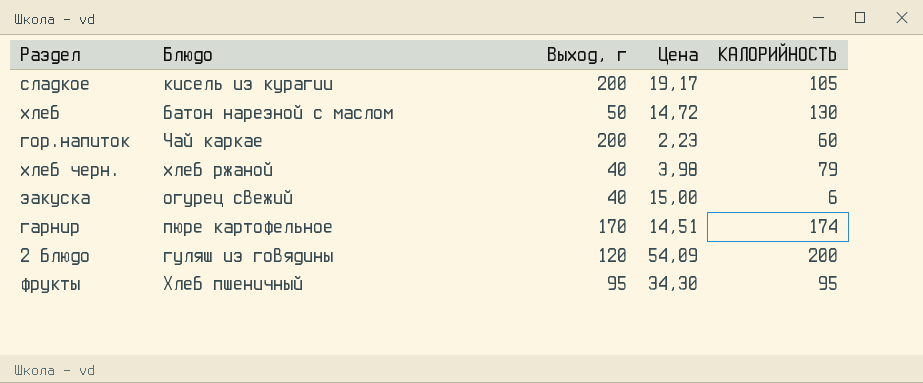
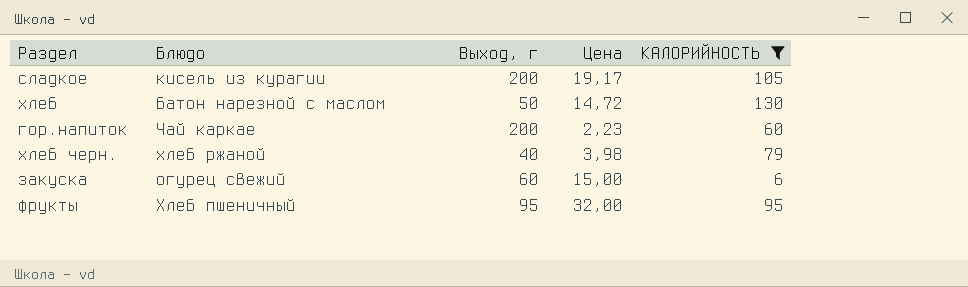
filter: none -> КАЛОРИЙНОСТЬ <= 130
закуска | Выход, г: 40 -> 60
фрукты | Цена: 34,30 -> 32,00

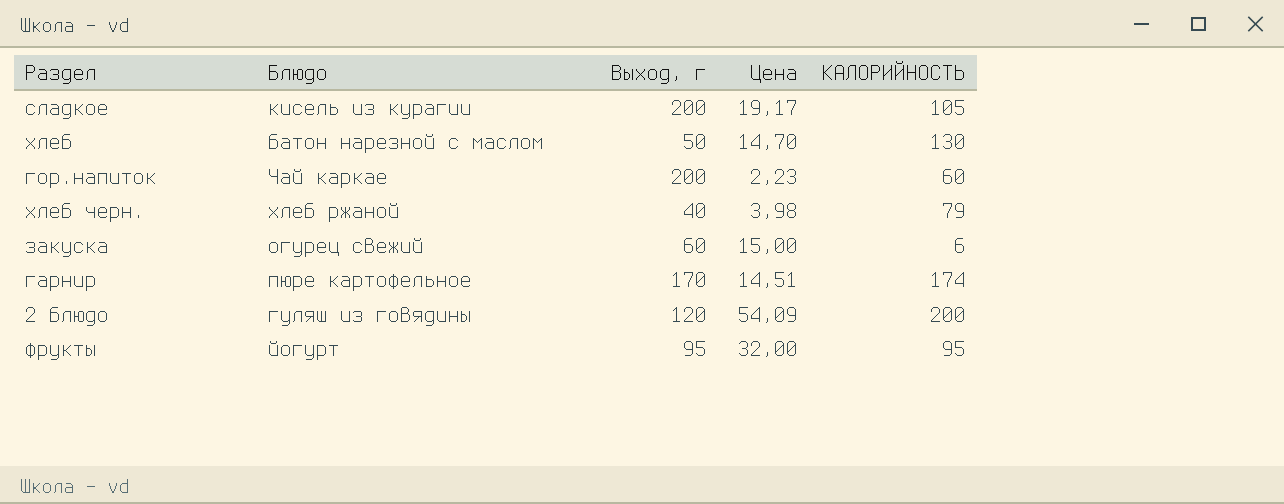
filter: КАЛОРИЙНОСТЬ <= 130 -> none
хлеб | Цена: 14,72 -> 14,70
фрукты | Блюдо: Хлеб пшеничный -> йогурт

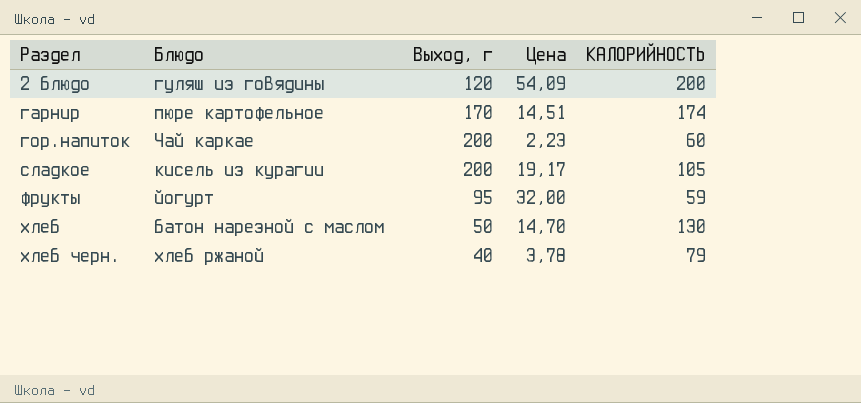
row order: none -> Раздел ascending
row закуска: огурец свежий | 60 | 15,00 | 6 -> none
фрукты | КАЛОРИЙНОСТЬ: 95 -> 59
хлеб черн. | Цена: 3,98 -> 3,78

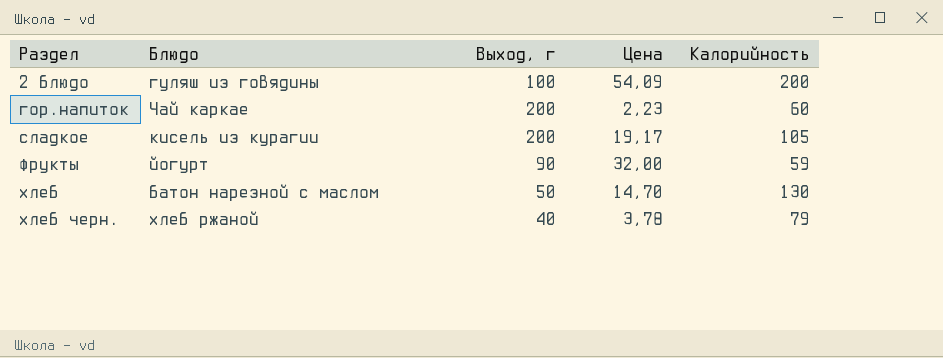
column name: КАЛОРИЙНОСТЬ -> Калорийность
row гарнир: пюре картофельное | 170 | 14,51 | 174 -> none
2 блюдо | Выход, г: 120 -> 100
фрукты | Выход, г: 95 -> 90

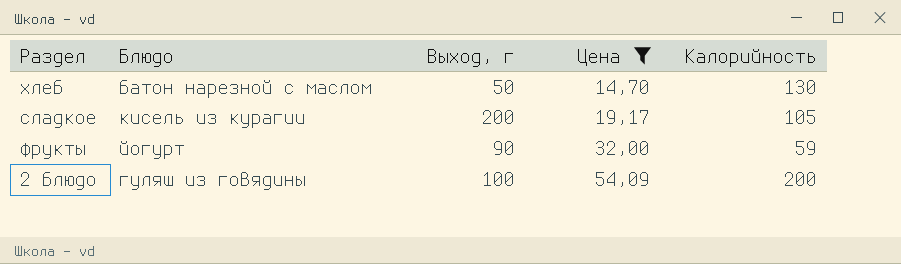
filter: none -> Цена >= 14,70
row order: Раздел ascending -> Цена ascending

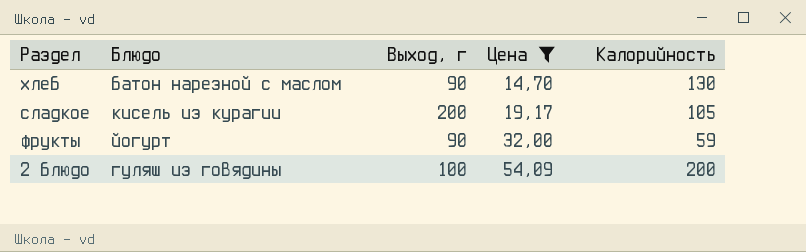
хлеб | Выход, г: 50 -> 90

